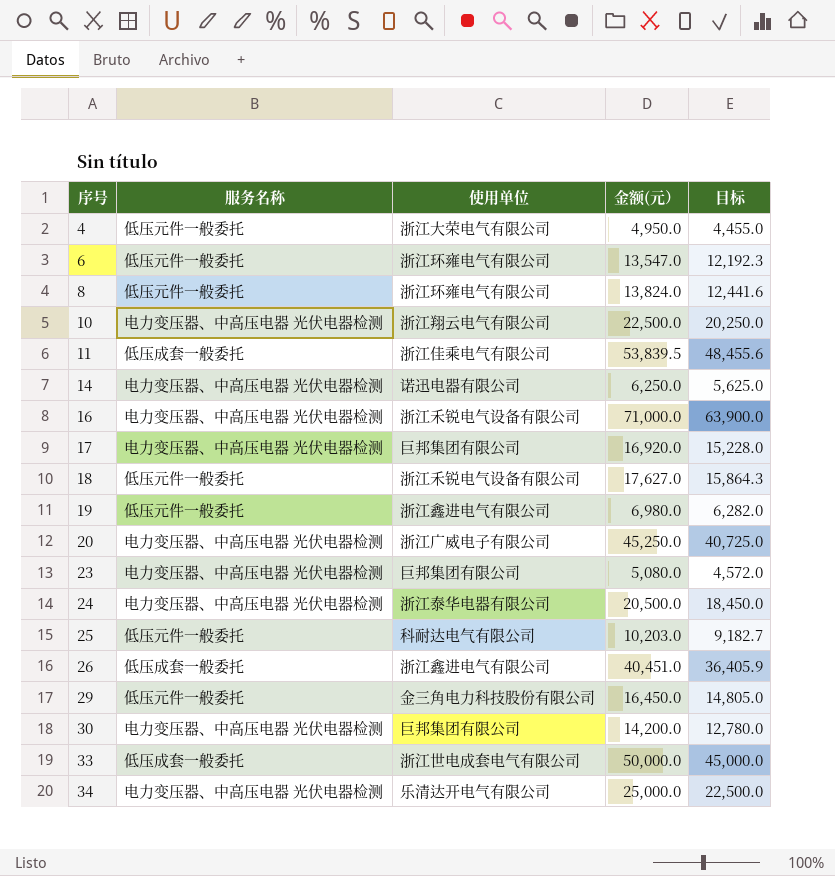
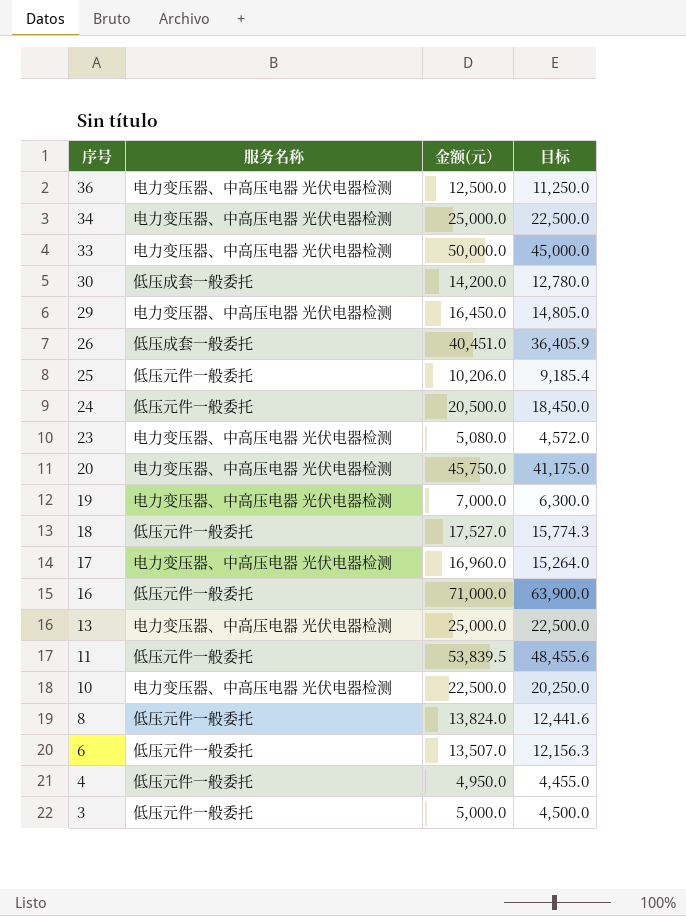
row order: 序号 ascending -> 序号 descending
column 使用单位 | position: 3 -> none
row 14: 电力变压器、中高压电器 光伏电器检测 | 诺迅电器有限公司 | 6,250.0 | 5,625.0 -> none
row 36: none -> 电力变压器、中高压电器 光伏电器检测 | 12,500.0 | 11,250.0
33 | 服务名称: 低压成套一般委托 -> 电力变压器、中高压电器 光伏电器检测
30 | 服务名称: 电力变压器、中高压电器 光伏电器检测 -> 低压成套一般委托
29 | 服务名称: 低压元件一般委托 -> 电力变压器、中高压电器 光伏电器检测
25 | 金额(元）: 10,203.0 -> 10,206.0
25 | 目标: 9,182.7 -> 9,185.4
24 | 服务名称: 电力变压器、中高压电器 光伏电器检测 -> 低压元件一般委托
20 | 金额(元）: 45,250.0 -> 45,750.0
20 | 目标: 40,725.0 -> 41,175.0
19 | 服务名称: 低压元件一般委托 -> 电力变压器、中高压电器 光伏电器检测
19 | 金额(元）: 6,980.0 -> 7,000.0
19 | 目标: 6,282.0 -> 6,300.0
18 | 金额(元）: 17,627.0 -> 17,527.0
18 | 目标: 15,864.3 -> 15,774.3
17 | 金额(元）: 16,920.0 -> 16,960.0
17 | 目标: 15,228.0 -> 15,264.0
16 | 服务名称: 电力变压器、中高压电器 光伏电器检测 -> 低压元件一般委托
row 13: none -> 电力变压器、中高压电器 光伏电器检测 | 25,000.0 | 22,500.0
11 | 服务名称: 低压成套一般委托 -> 低压元件一般委托
6 | 金额(元）: 13,547.0 -> 13,507.0
6 | 目标: 12,192.3 -> 12,156.3
row 3: none -> 低压元件一般委托 | 5,000.0 | 4,500.0

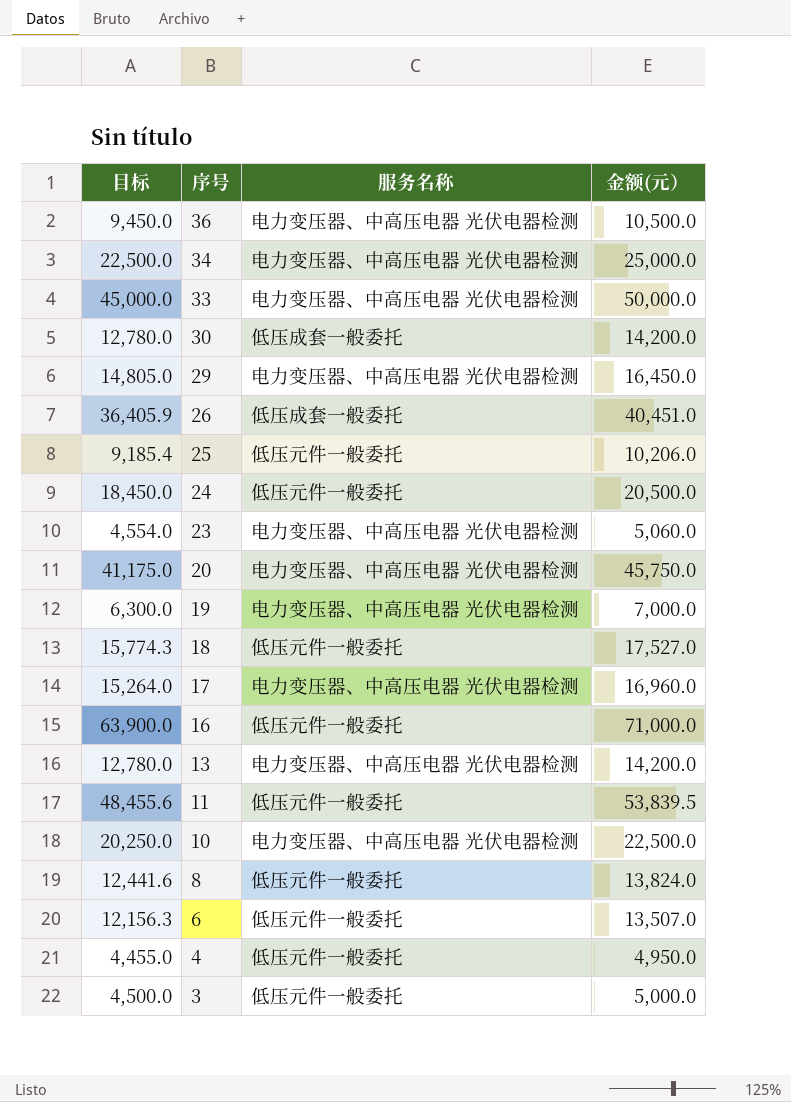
column 目标 | position: 4 -> 1
36 | 目标: 11,250.0 -> 9,450.0
36 | 金额(元）: 12,500.0 -> 10,500.0
23 | 目标: 4,572.0 -> 4,554.0
23 | 金额(元）: 5,080.0 -> 5,060.0
13 | 目标: 22,500.0 -> 12,780.0
13 | 金额(元）: 25,000.0 -> 14,200.0

